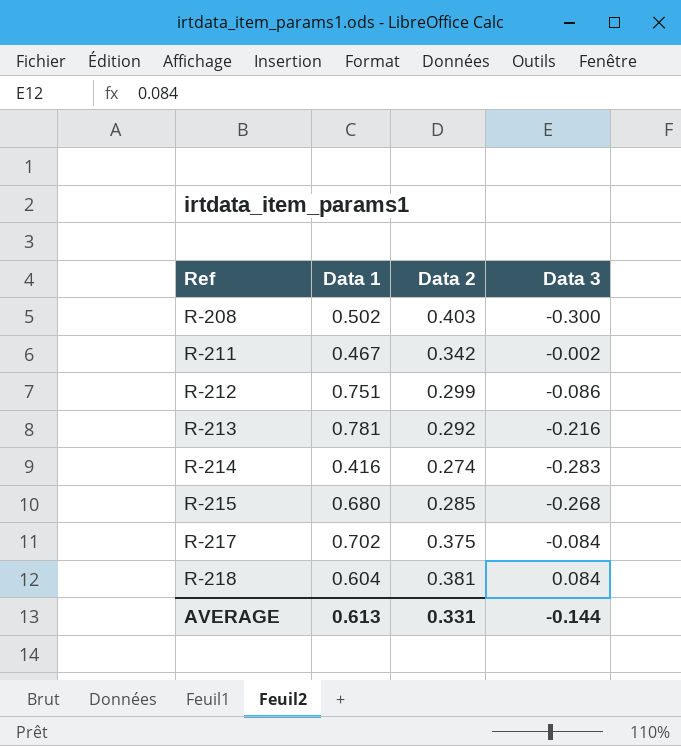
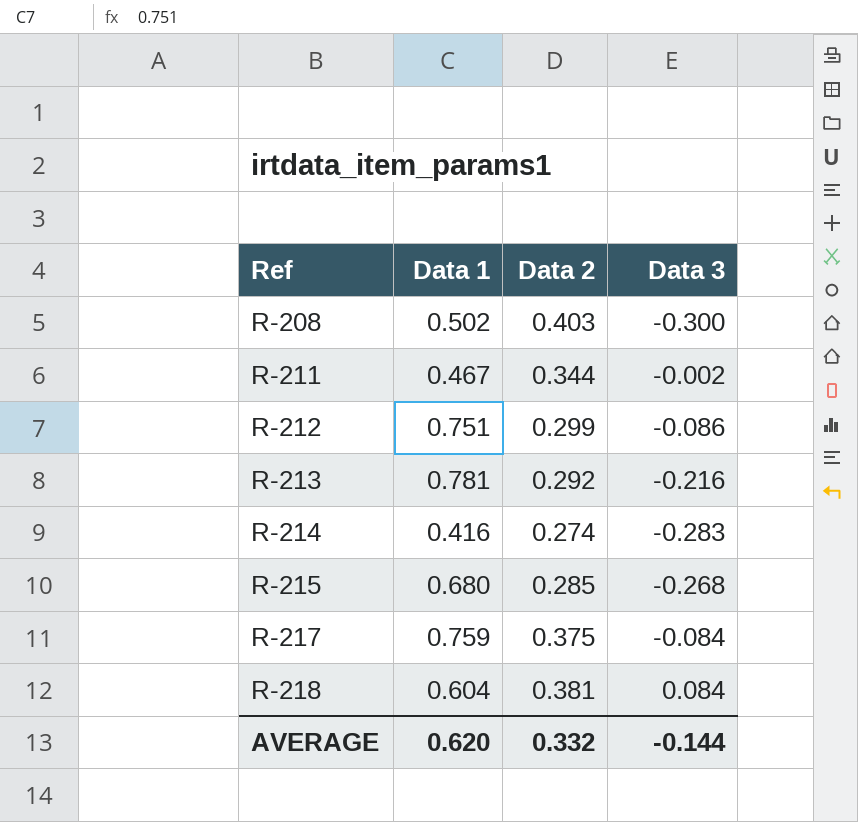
R-211 | Data 2: 0.342 -> 0.344
R-217 | Data 1: 0.702 -> 0.759
AVERAGE | Data 1: 0.613 -> 0.620
AVERAGE | Data 2: 0.331 -> 0.332

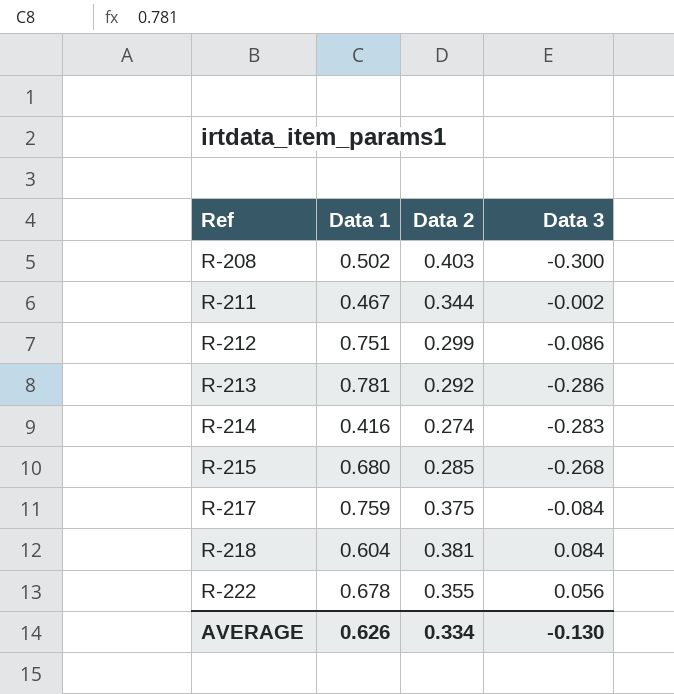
R-213 | Data 3: -0.216 -> -0.286
row R-222: none -> 0.678 | 0.355 | 0.056
AVERAGE | Data 1: 0.620 -> 0.626
AVERAGE | Data 2: 0.332 -> 0.334
AVERAGE | Data 3: -0.144 -> -0.130

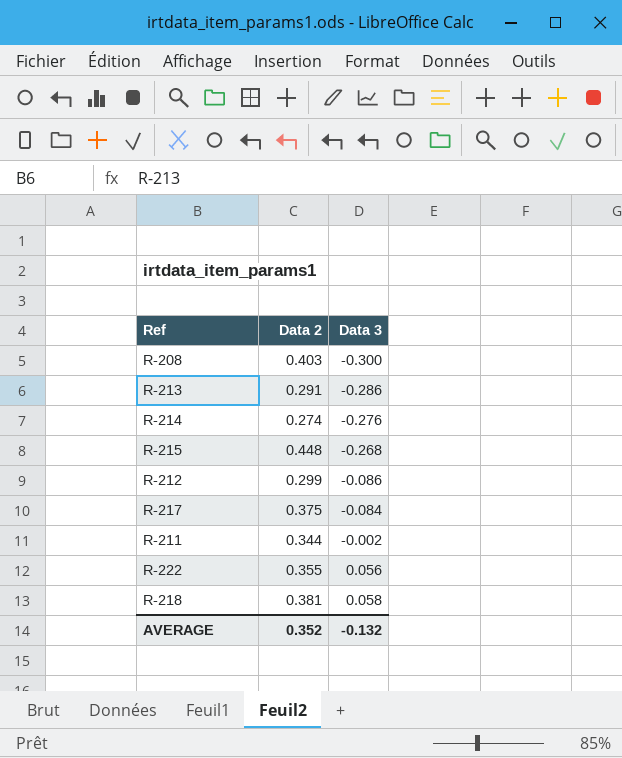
row order: Ref ascending -> Data 3 ascending
column Data 1 | position: 2 -> none
R-213 | Data 2: 0.292 -> 0.291
R-214 | Data 3: -0.283 -> -0.276
R-215 | Data 2: 0.285 -> 0.448
R-218 | Data 3: 0.084 -> 0.058
AVERAGE | Data 2: 0.334 -> 0.352
AVERAGE | Data 3: -0.130 -> -0.132

